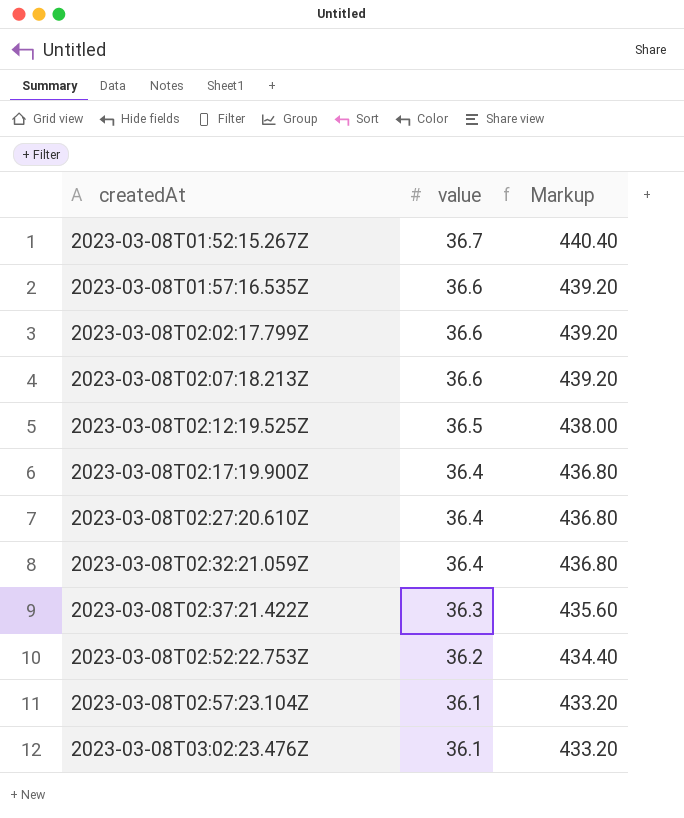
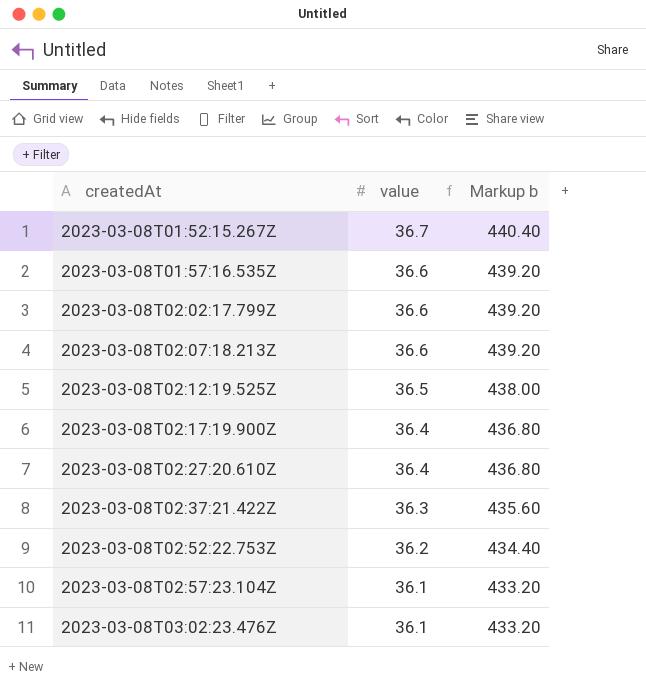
column name: Markup -> Markup b
row 2023-03-08T02:32:21.059Z: 36.4 | 436.80 -> none

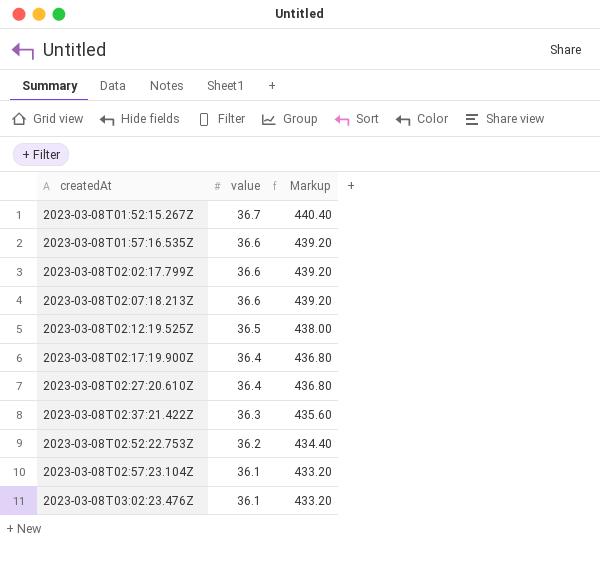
column name: Markup b -> Markup

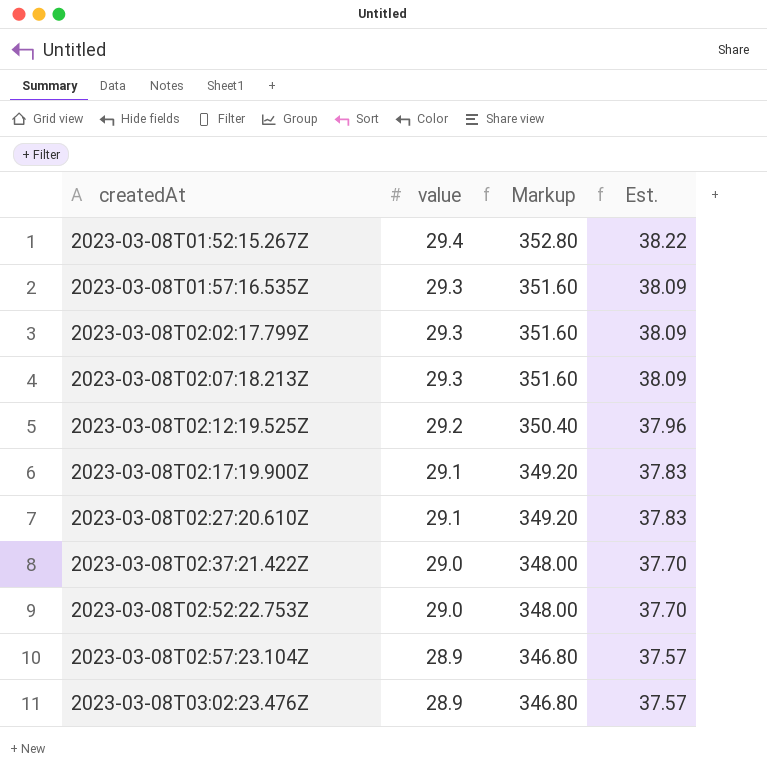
column Est. | formula: none -> [value] * 1.3
2023-03-08T01:52:15.267Z | value: 36.7 -> 29.4
2023-03-08T01:52:15.267Z | Markup: 440.40 -> 352.80
2023-03-08T01:57:16.535Z | value: 36.6 -> 29.3
2023-03-08T01:57:16.535Z | Markup: 439.20 -> 351.60
2023-03-08T02:02:17.799Z | value: 36.6 -> 29.3
2023-03-08T02:02:17.799Z | Markup: 439.20 -> 351.60
2023-03-08T02:07:18.213Z | value: 36.6 -> 29.3
2023-03-08T02:07:18.213Z | Markup: 439.20 -> 351.60
2023-03-08T02:12:19.525Z | value: 36.5 -> 29.2
2023-03-08T02:12:19.525Z | Markup: 438.00 -> 350.40
2023-03-08T02:17:19.900Z | value: 36.4 -> 29.1
2023-03-08T02:17:19.900Z | Markup: 436.80 -> 349.20
2023-03-08T02:27:20.610Z | value: 36.4 -> 29.1
2023-03-08T02:27:20.610Z | Markup: 436.80 -> 349.20
2023-03-08T02:37:21.422Z | value: 36.3 -> 29.0
2023-03-08T02:37:21.422Z | Markup: 435.60 -> 348.00
2023-03-08T02:52:22.753Z | value: 36.2 -> 29.0
2023-03-08T02:52:22.753Z | Markup: 434.40 -> 348.00
2023-03-08T02:57:23.104Z | value: 36.1 -> 28.9
2023-03-08T02:57:23.104Z | Markup: 433.20 -> 346.80
2023-03-08T03:02:23.476Z | value: 36.1 -> 28.9
2023-03-08T03:02:23.476Z | Markup: 433.20 -> 346.80

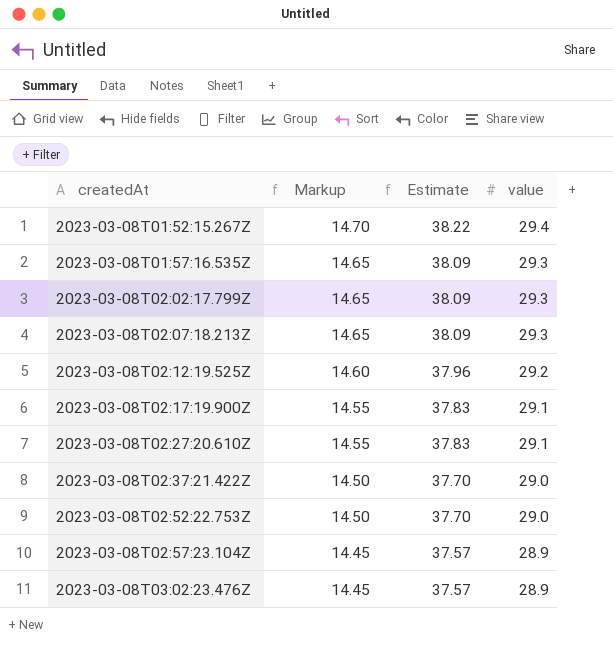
column Markup | formula: [value] * 12 -> [value] * 0.5
column name: Est. -> Estimate
column value | position: 2 -> 4

